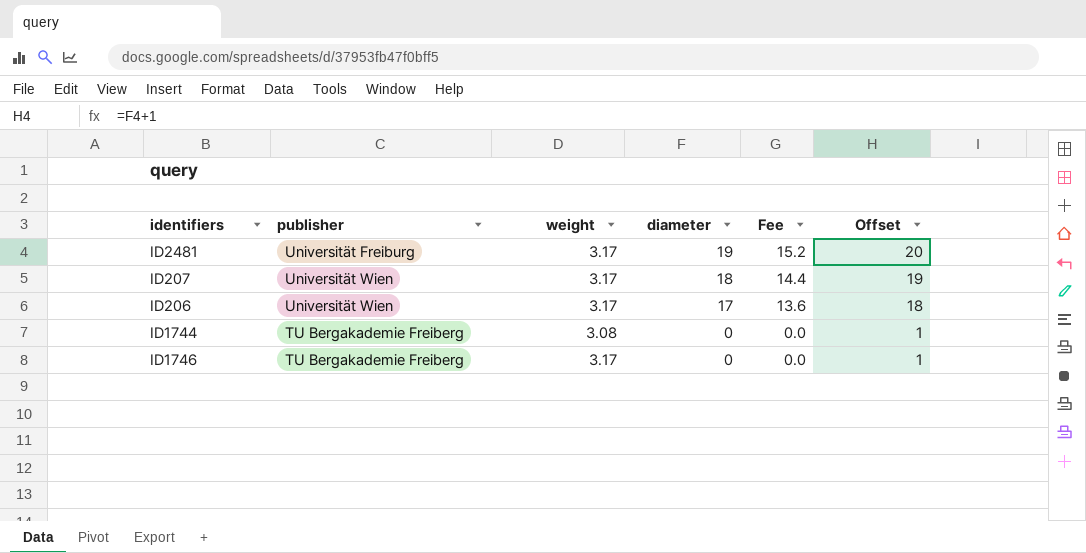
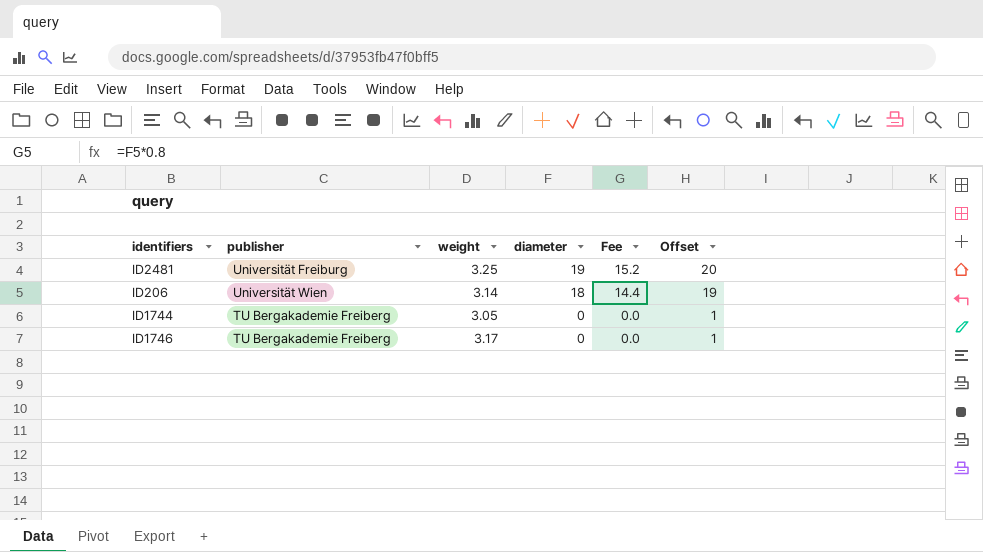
row ID207: Universität Wien | 3.17 | 18 | 14.4 | 19 -> none
ID2481 | weight: 3.17 -> 3.25
ID206 | weight: 3.17 -> 3.14
ID206 | diameter: 17 -> 18
ID206 | Fee: 13.6 -> 14.4
ID206 | Offset: 18 -> 19
ID1744 | weight: 3.08 -> 3.05

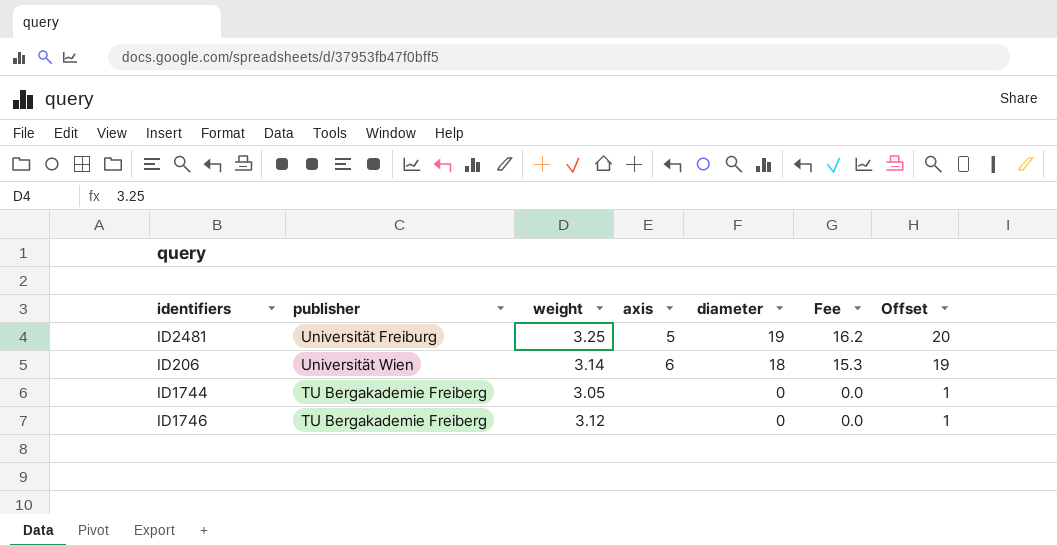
column axis | position: none -> 4
column Fee | formula: [diameter] * 0.8 -> [diameter] * 0.85
ID1746 | weight: 3.17 -> 3.12

